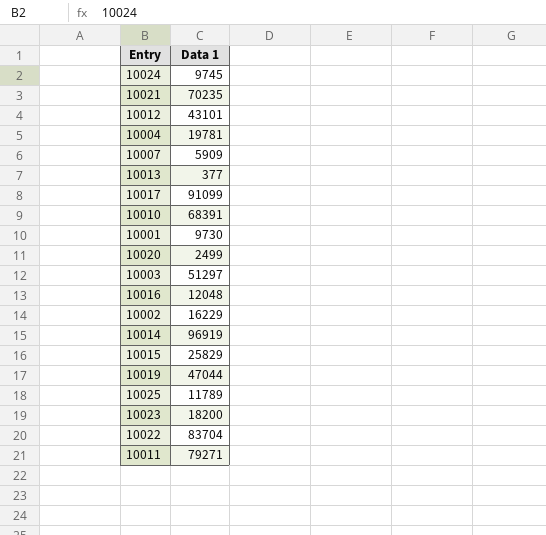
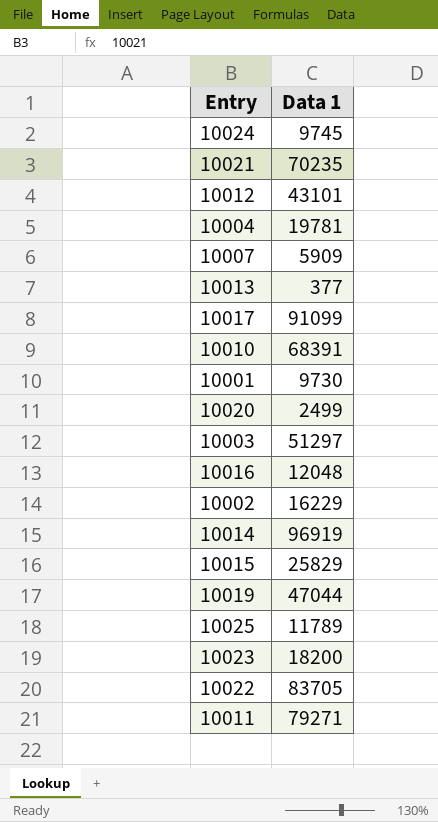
10022 | Data 1: 83704 -> 83705

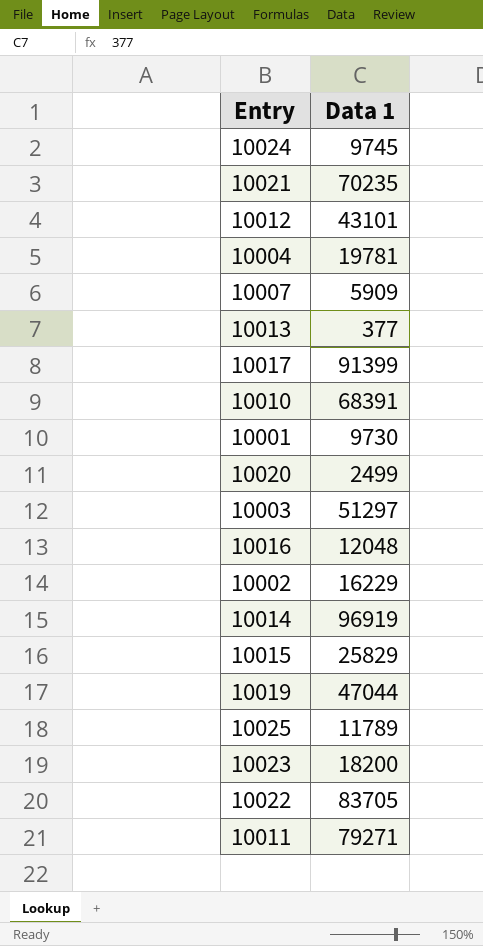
10017 | Data 1: 91099 -> 91399

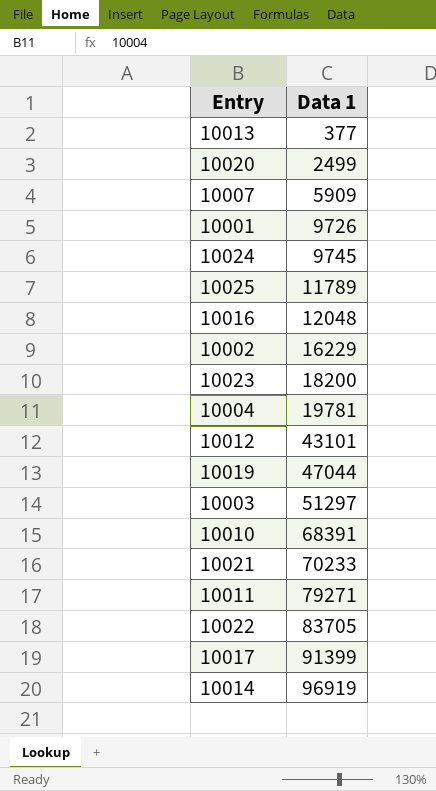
row order: none -> Data 1 ascending
row 10015: 25829 -> none
10001 | Data 1: 9730 -> 9726
10021 | Data 1: 70235 -> 70233

